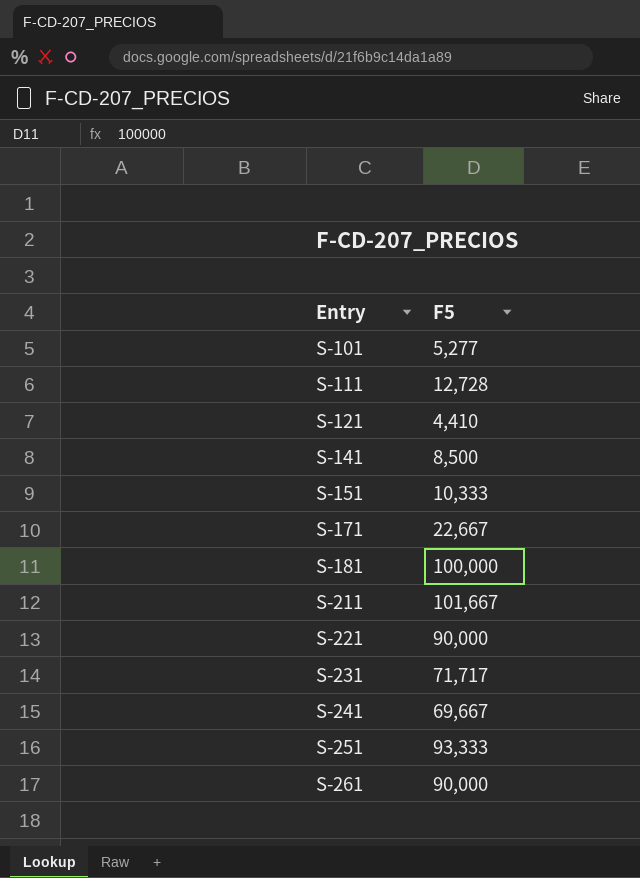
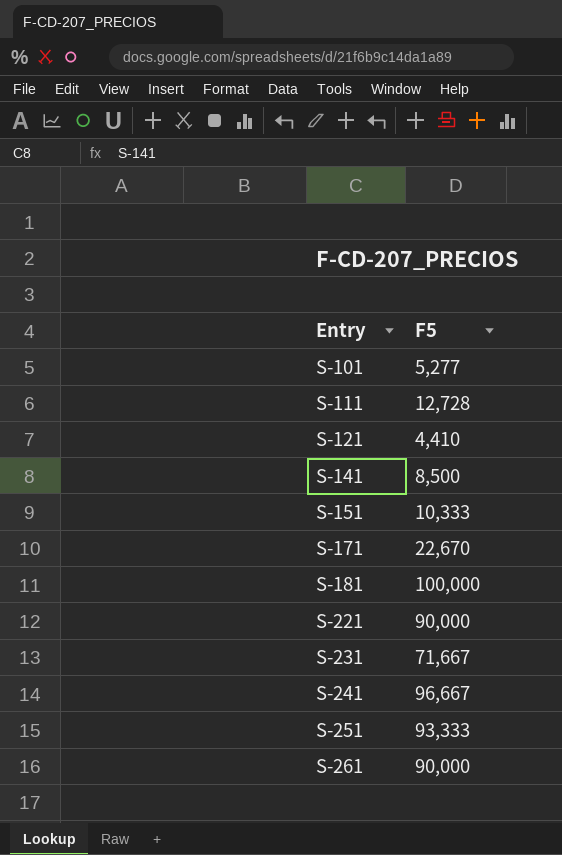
row S-211: 101,667 -> none
S-171 | F5: 22,667 -> 22,670
S-231 | F5: 71,717 -> 71,667
S-241 | F5: 69,667 -> 96,667

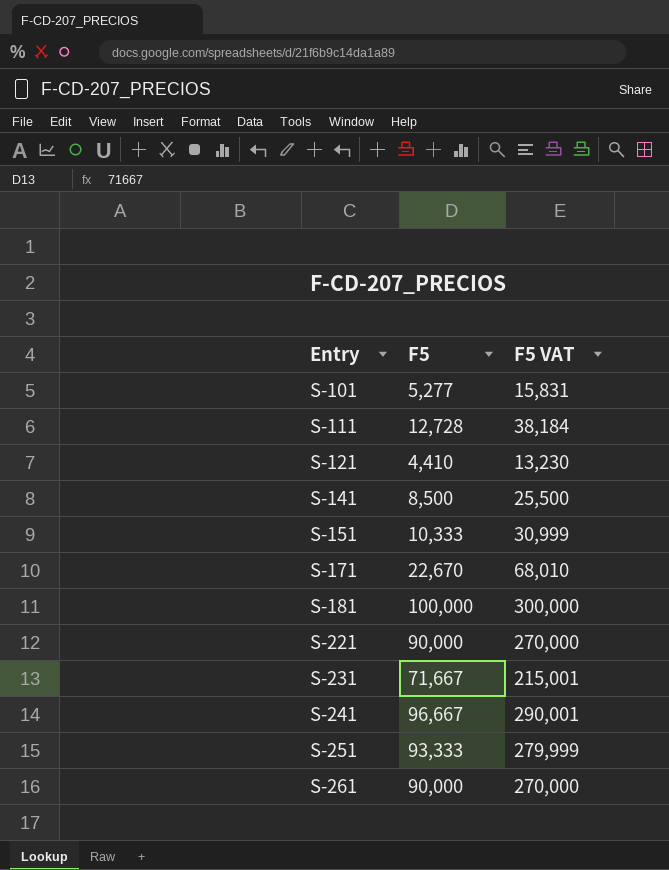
column F5 VAT | formula: none -> [F5] * 3

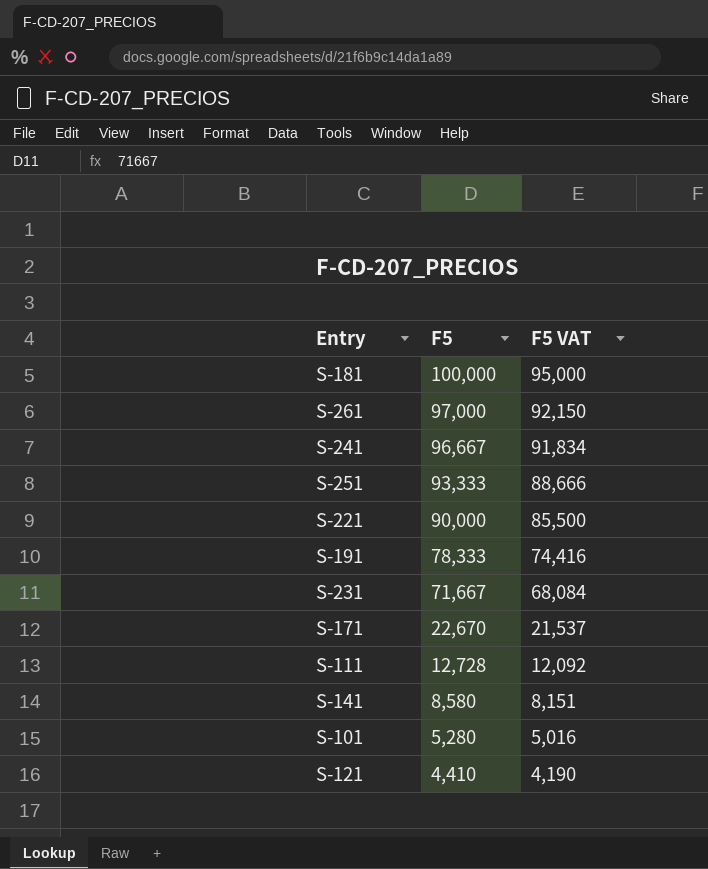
row order: Entry ascending -> F5 descending
column F5 VAT | formula: [F5] * 3 -> [F5] * 0.95
row S-151: 10,333 | 30,999 -> none
S-261 | F5: 90,000 -> 97,000
row S-191: none -> 78,333 | 74,416
S-141 | F5: 8,500 -> 8,580
S-101 | F5: 5,277 -> 5,280

